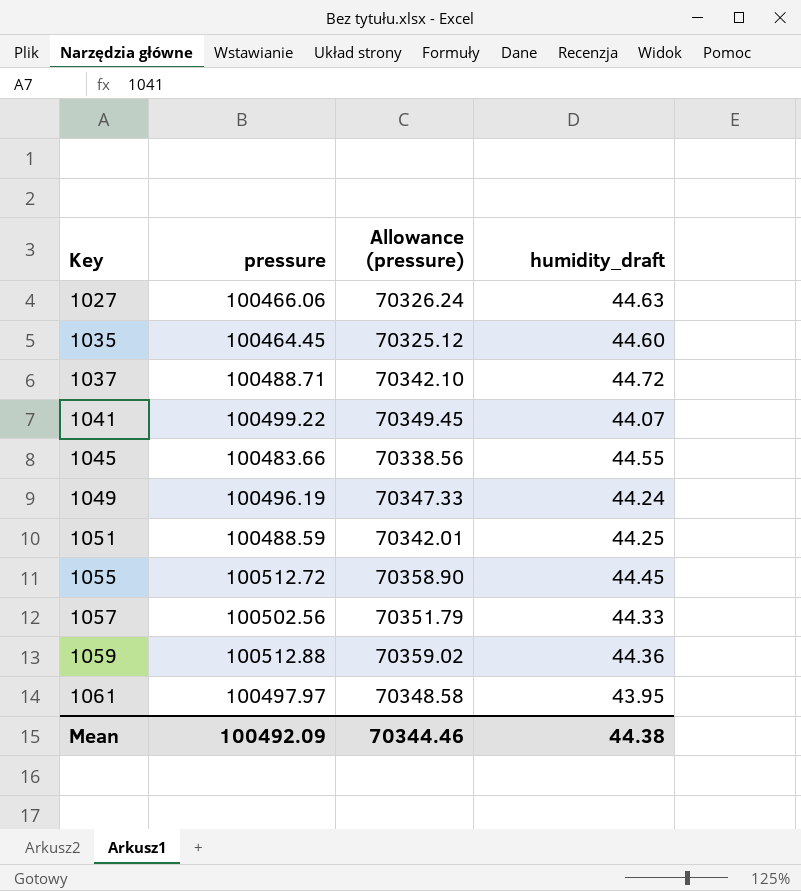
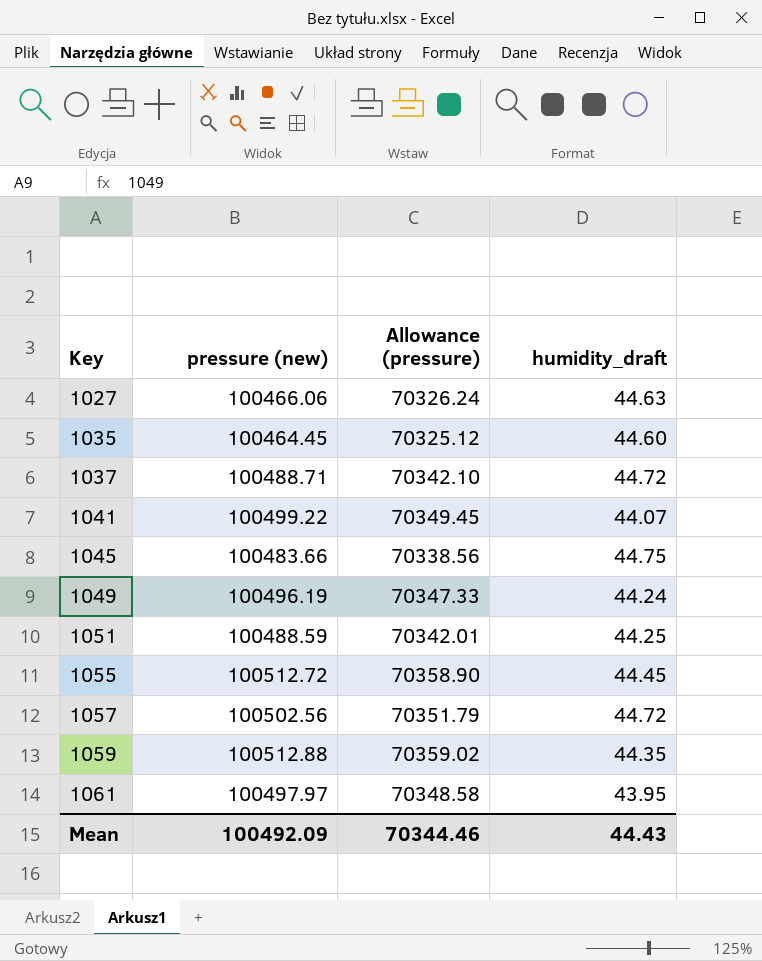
column name: pressure -> pressure (new)
1045 | humidity_draft: 44.55 -> 44.75
1057 | humidity_draft: 44.33 -> 44.72
1059 | humidity_draft: 44.36 -> 44.35
Mean | humidity_draft: 44.38 -> 44.43

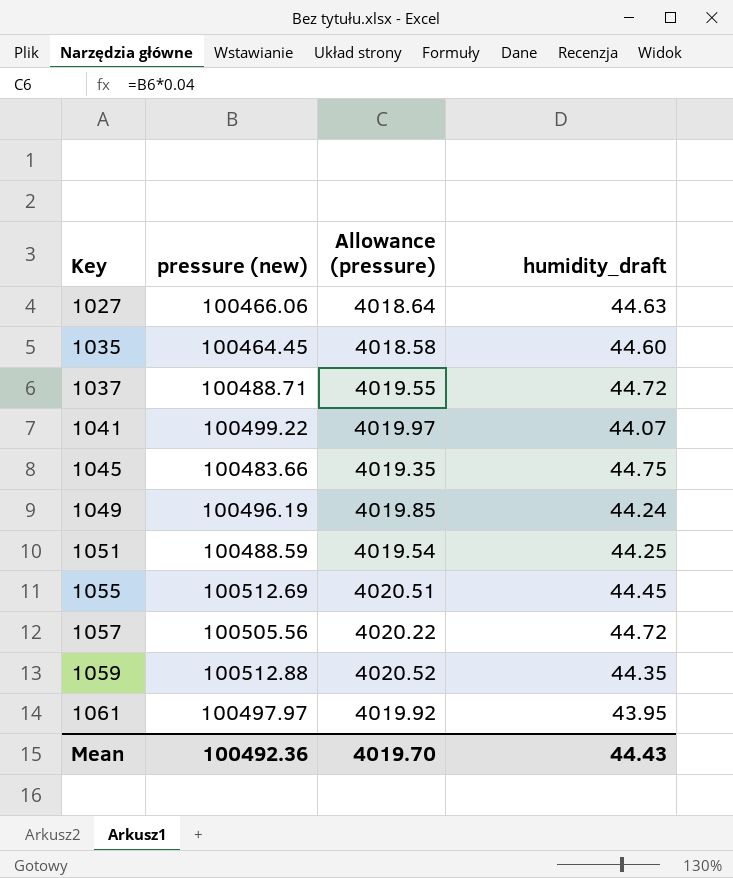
column Allowance (pressure) | formula: [pressure (new)] * 0.7 -> [pressure (new)] * 0.04
1055 | pressure (new): 100512.72 -> 100512.69
1057 | pressure (new): 100502.56 -> 100505.56
Mean | pressure (new): 100492.09 -> 100492.36
Mean | Allowance (pressure): 70344.46 -> 4019.70

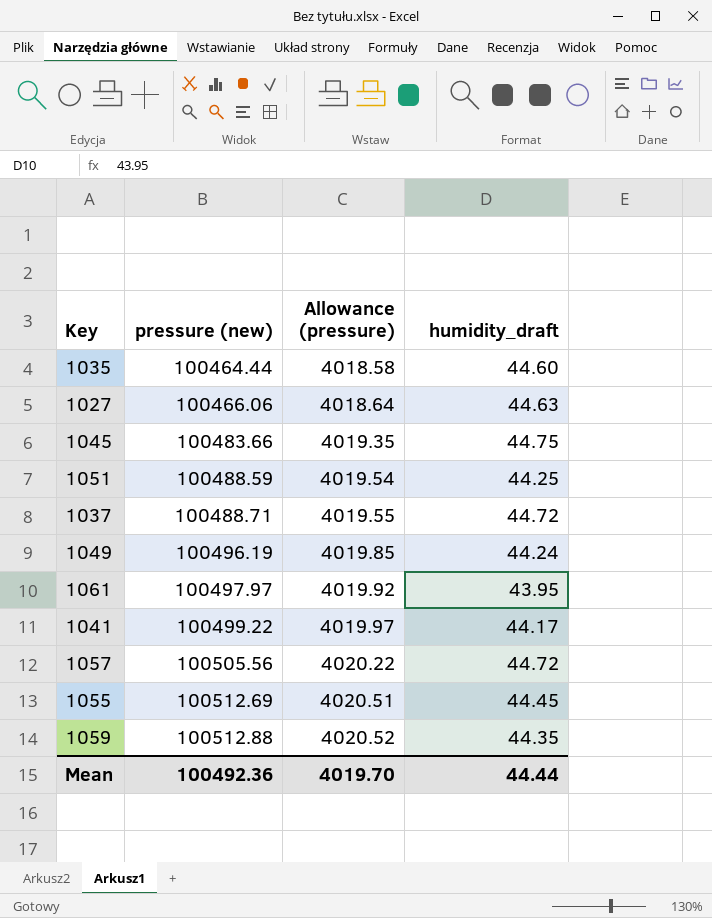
row order: Key ascending -> pressure (new) ascending
1035 | pressure (new): 100464.45 -> 100464.44
1041 | humidity_draft: 44.07 -> 44.17
Mean | humidity_draft: 44.43 -> 44.44

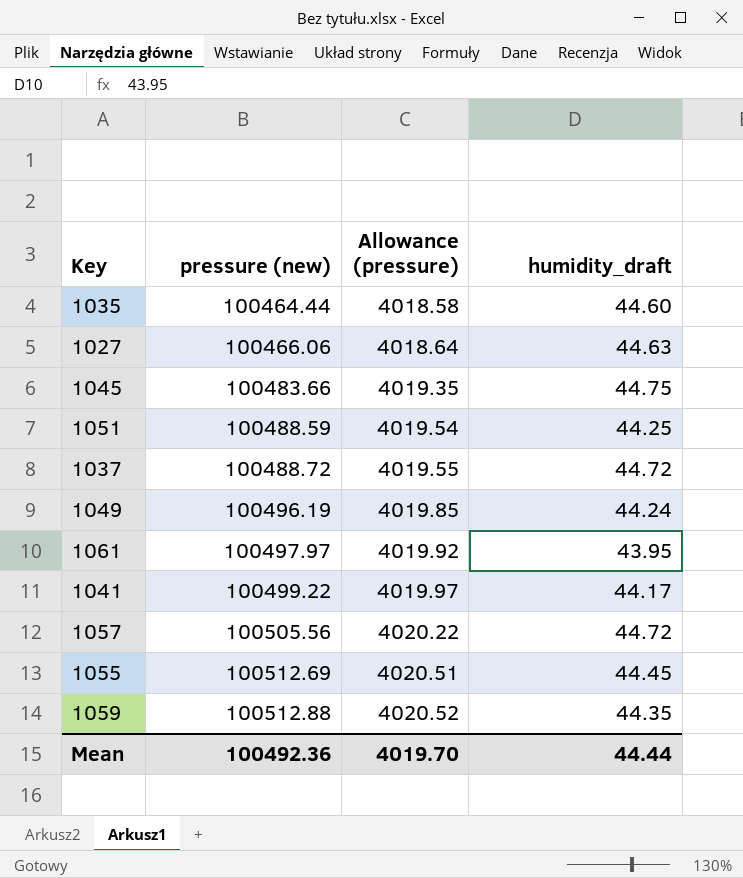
1037 | pressure (new): 100488.71 -> 100488.72

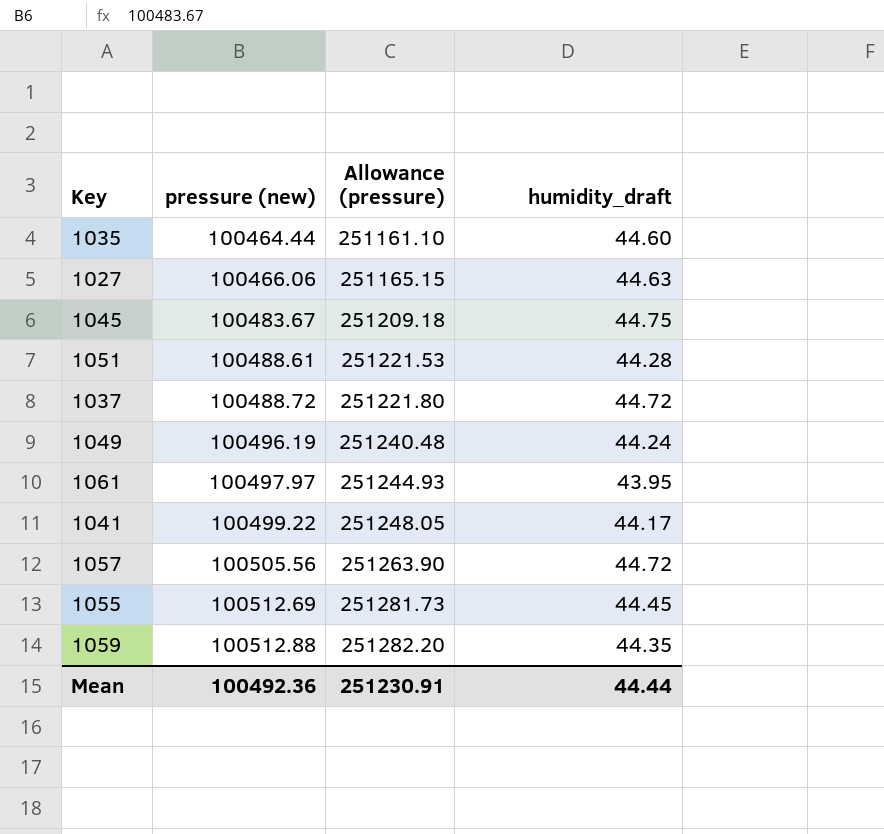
column Allowance (pressure) | formula: [pressure (new)] * 0.04 -> [pressure (new)] * 2.5
1045 | pressure (new): 100483.66 -> 100483.67
1051 | pressure (new): 100488.59 -> 100488.61
1051 | humidity_draft: 44.25 -> 44.28
Mean | Allowance (pressure): 4019.70 -> 251230.91

